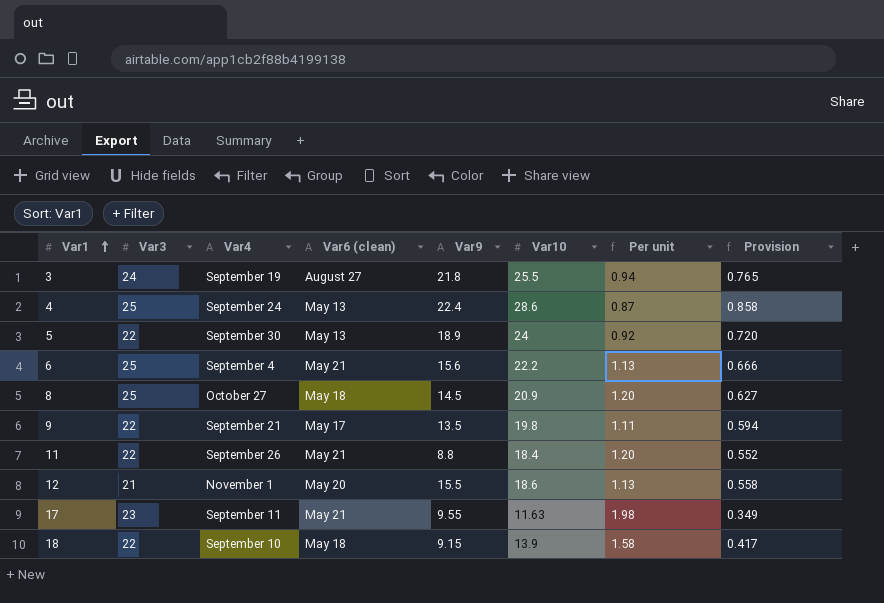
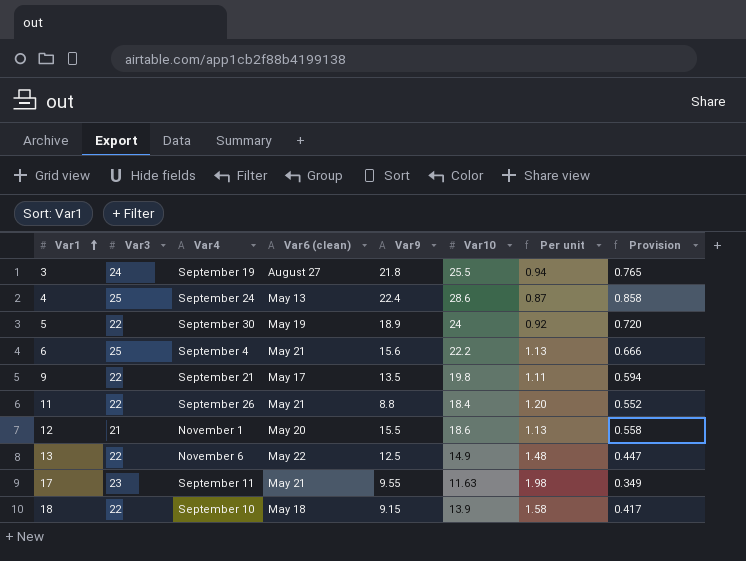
row 8: 25 | October 27 | May 18 | 14.5 | 20.9 | 1.20 | 0.627 -> none
5 | Var6 (clean): May 13 -> May 19
row 13: none -> 22 | November 6 | May 22 | 12.5 | 14.9 | 1.48 | 0.447

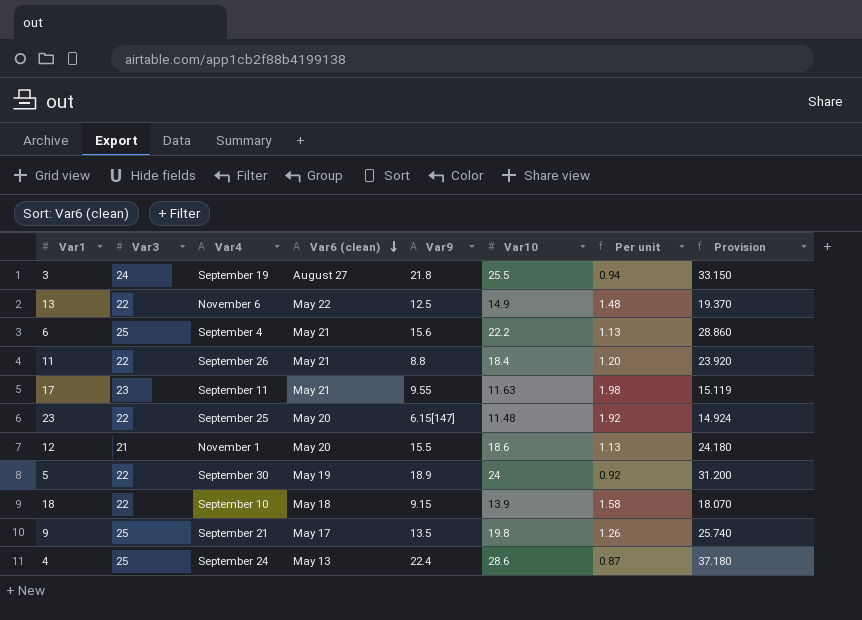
row order: Var1 ascending -> Var6 (clean) descending
column Provision | formula: [Var10] * 0.03 -> [Var10] * 1.3
row 23: none -> 22 | September 25 | May 20 | 6.15[147] | 11.48 | 1.92 | 14.924
9 | Var3: 22 -> 25
9 | Per unit: 1.11 -> 1.26

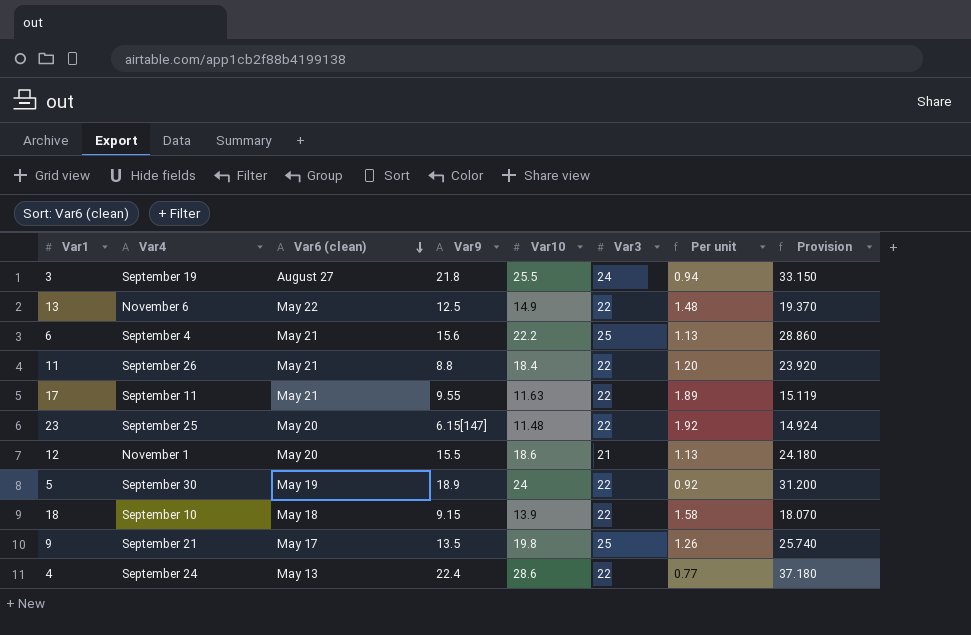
column Var3 | position: 2 -> 6
17 | Var3: 23 -> 22
17 | Per unit: 1.98 -> 1.89
4 | Var3: 25 -> 22
4 | Per unit: 0.87 -> 0.77

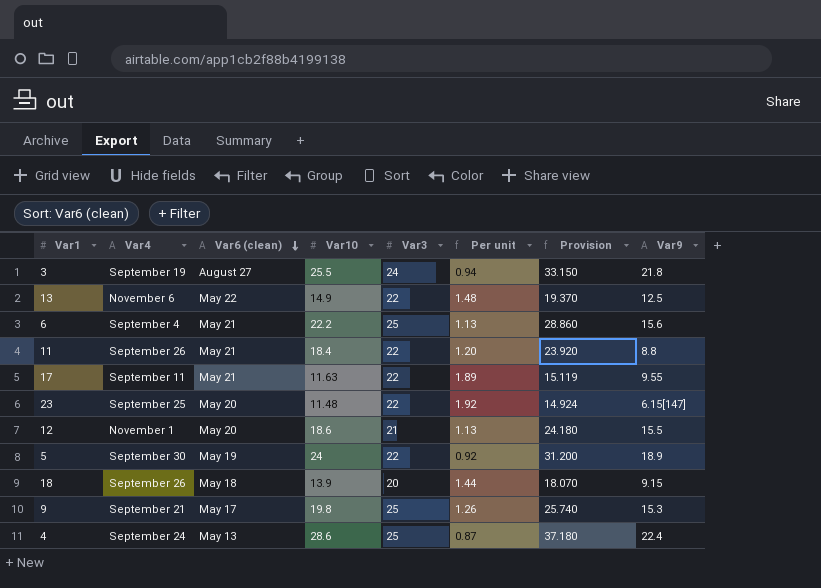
column Var9 | position: 4 -> 8
18 | Var4: September 10 -> September 26
18 | Var3: 22 -> 20
18 | Per unit: 1.58 -> 1.44
9 | Var9: 13.5 -> 15.3
4 | Var3: 22 -> 25
4 | Per unit: 0.77 -> 0.87

